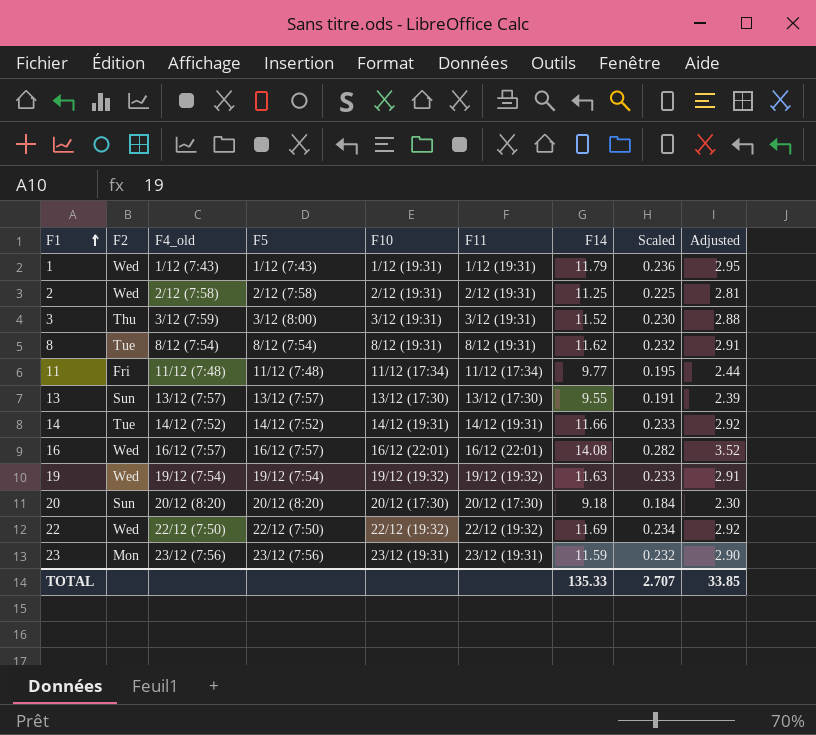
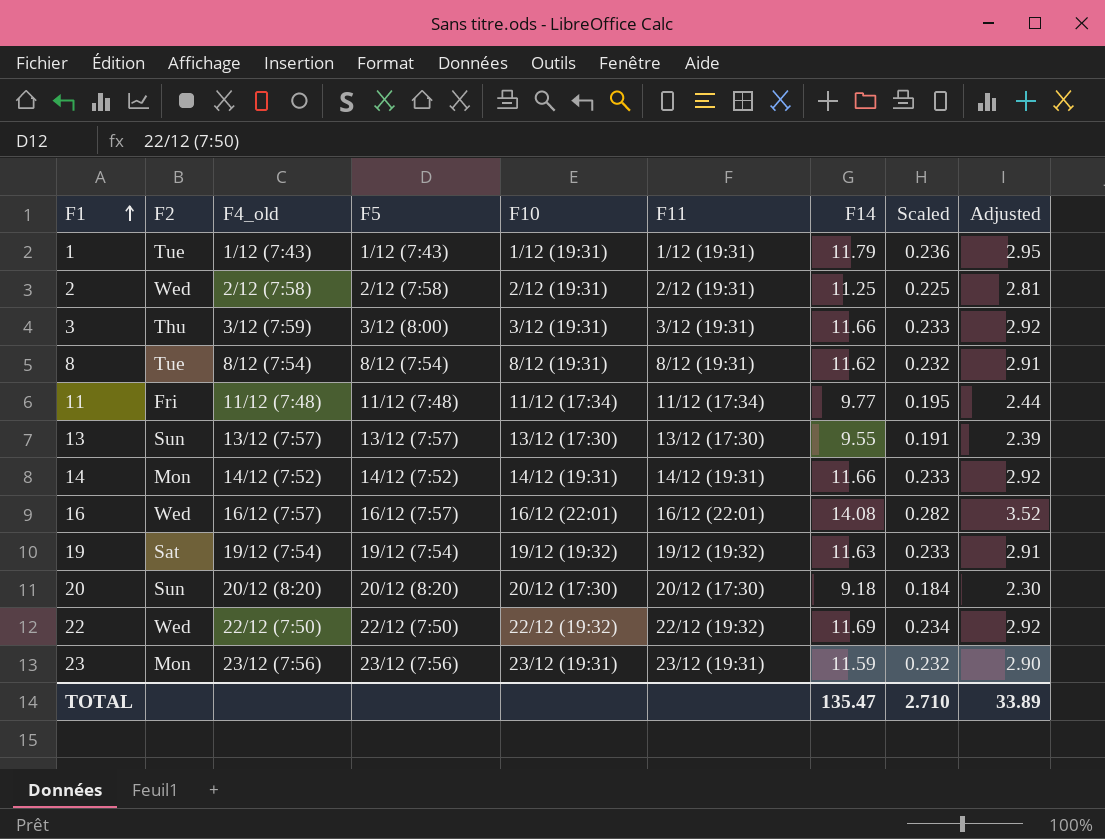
1 | F2: Wed -> Tue
3 | F14: 11.52 -> 11.66
3 | Scaled: 0.230 -> 0.233
3 | Adjusted: 2.88 -> 2.92
14 | F2: Tue -> Mon
19 | F2: Wed -> Sat
TOTAL | F14: 135.33 -> 135.47
TOTAL | Scaled: 2.707 -> 2.710
TOTAL | Adjusted: 33.85 -> 33.89

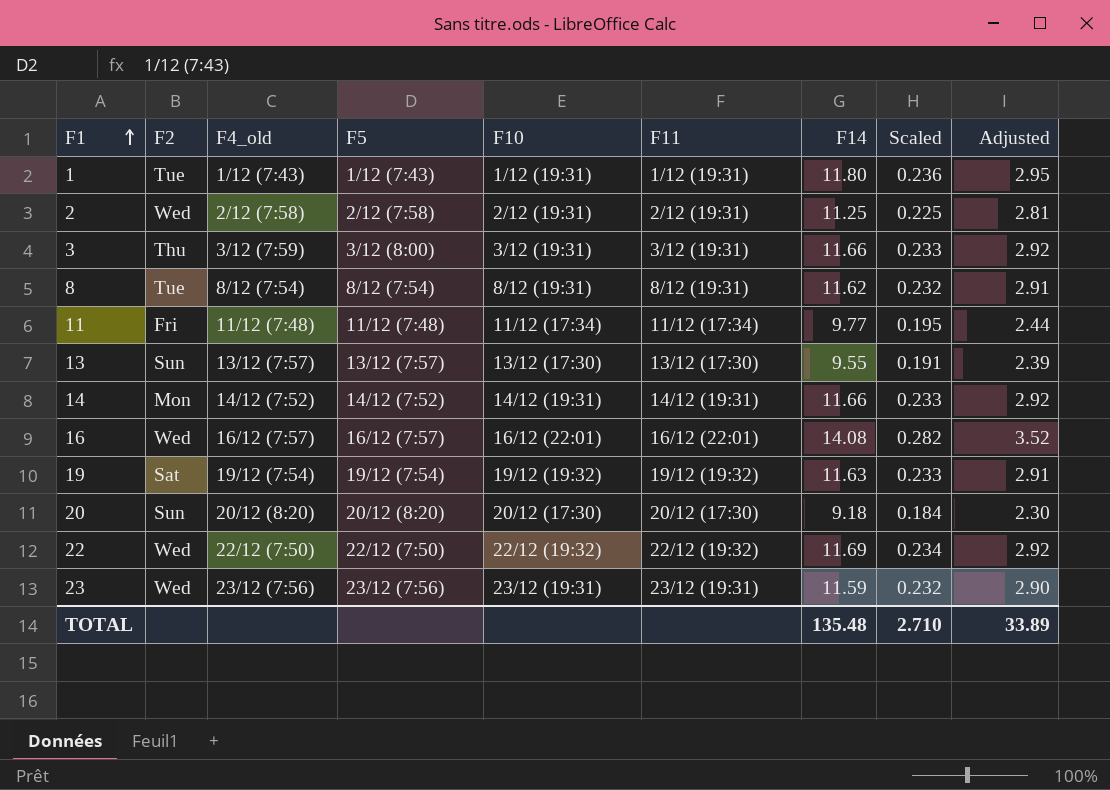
1 | F14: 11.79 -> 11.80
23 | F2: Mon -> Wed
TOTAL | F14: 135.47 -> 135.48

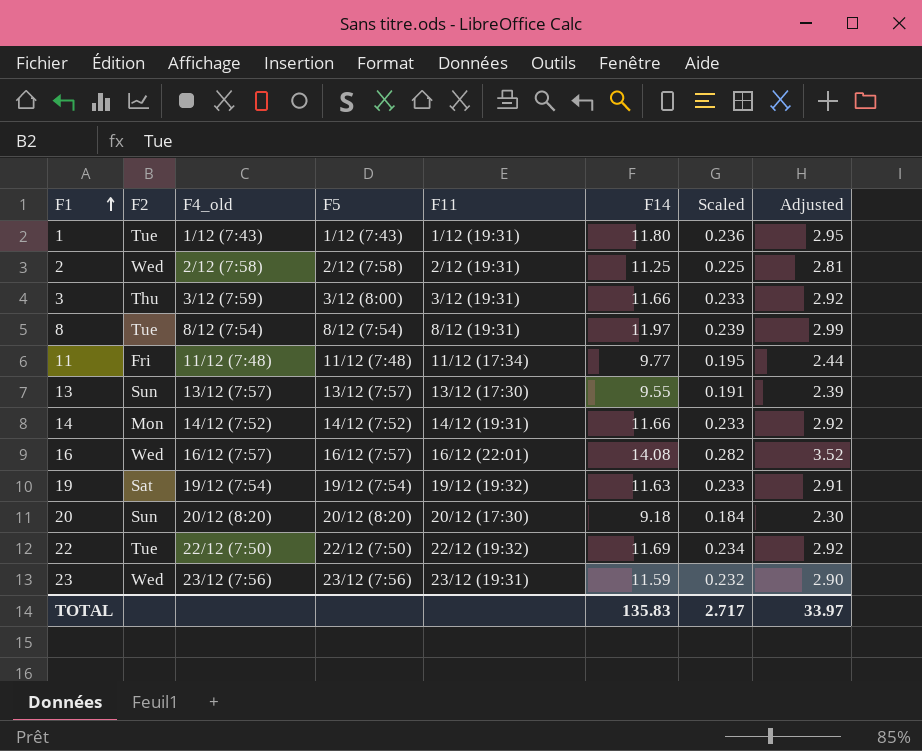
column F10 | position: 5 -> none
8 | F14: 11.62 -> 11.97
8 | Scaled: 0.232 -> 0.239
8 | Adjusted: 2.91 -> 2.99
22 | F2: Wed -> Tue
TOTAL | F14: 135.48 -> 135.83
TOTAL | Scaled: 2.710 -> 2.717
TOTAL | Adjusted: 33.89 -> 33.97

